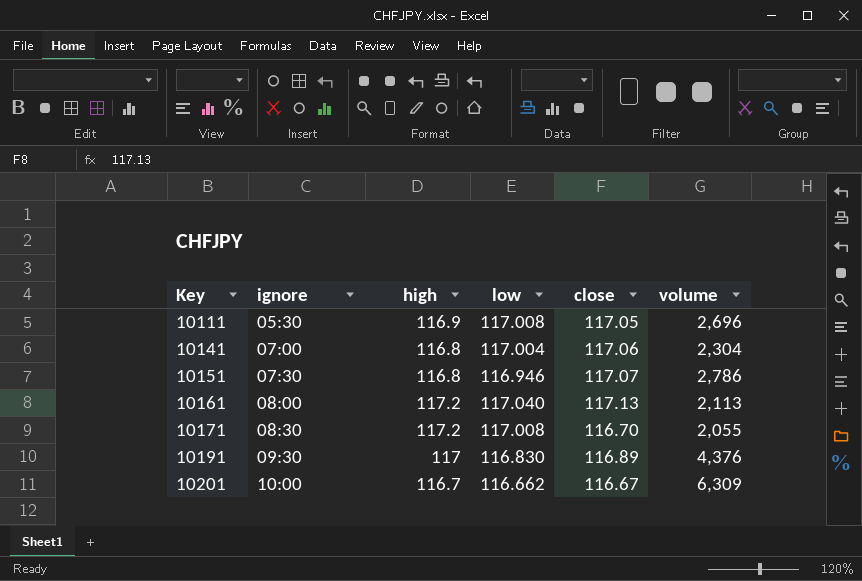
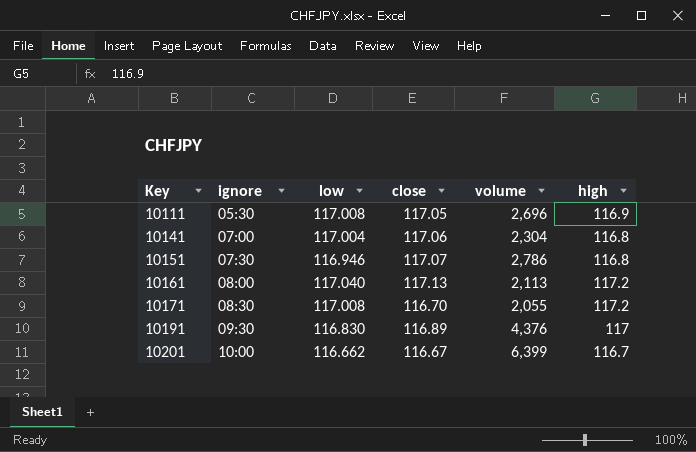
column high | position: 3 -> 6
10201 | volume: 6,309 -> 6,399

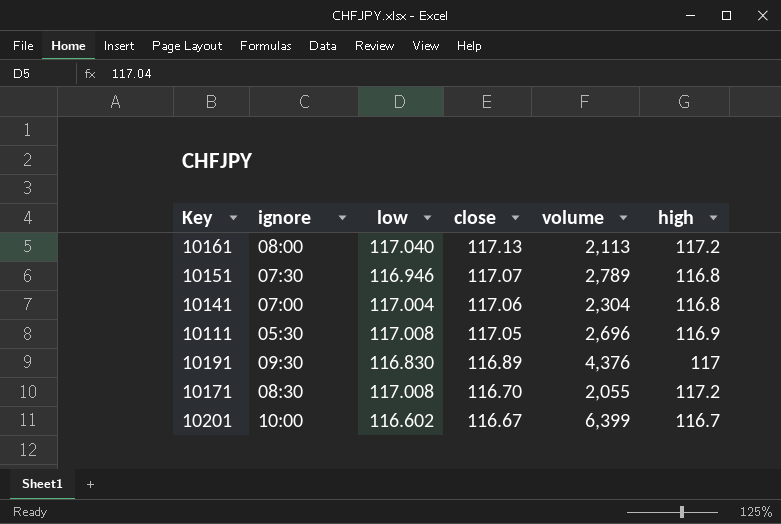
row order: Key ascending -> close descending
10151 | volume: 2,786 -> 2,789
10201 | low: 116.662 -> 116.602

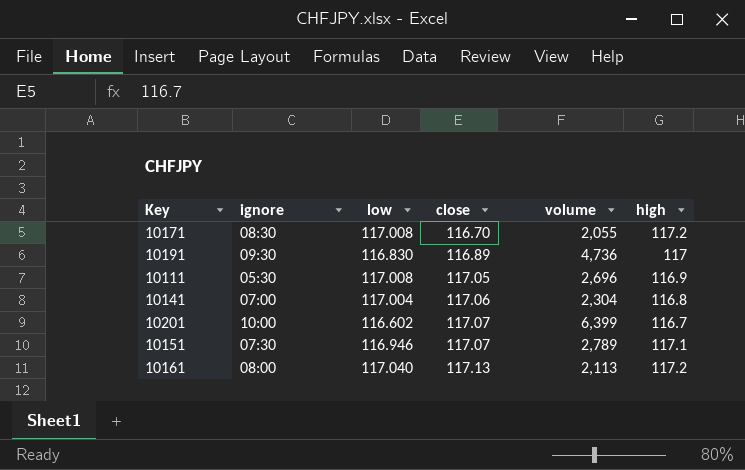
row order: close descending -> close ascending
10191 | volume: 4,376 -> 4,736
10201 | close: 116.67 -> 117.07
10151 | high: 116.8 -> 117.1

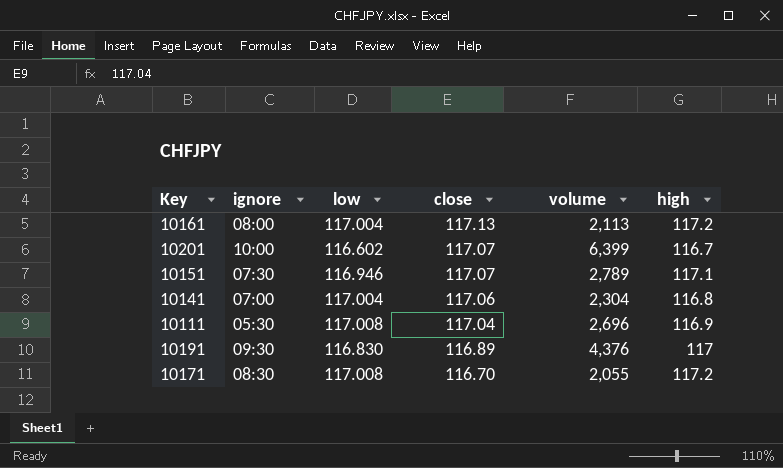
row order: close ascending -> close descending
10161 | low: 117.040 -> 117.004
10111 | close: 117.05 -> 117.04
10191 | volume: 4,736 -> 4,376

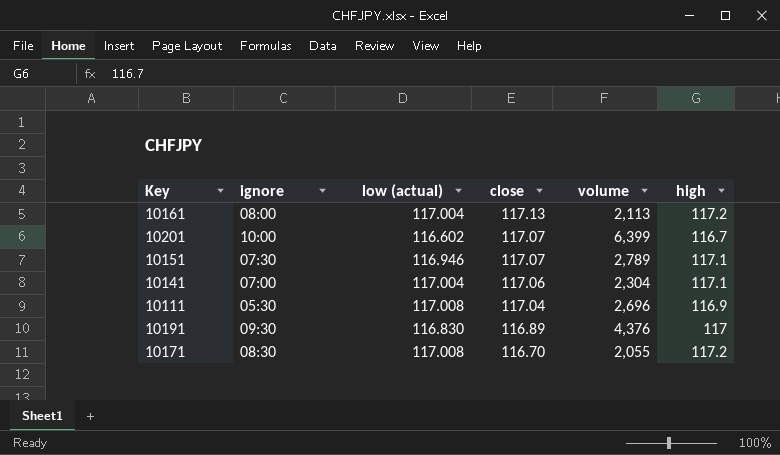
column name: low -> low (actual)
10141 | high: 116.8 -> 117.1

